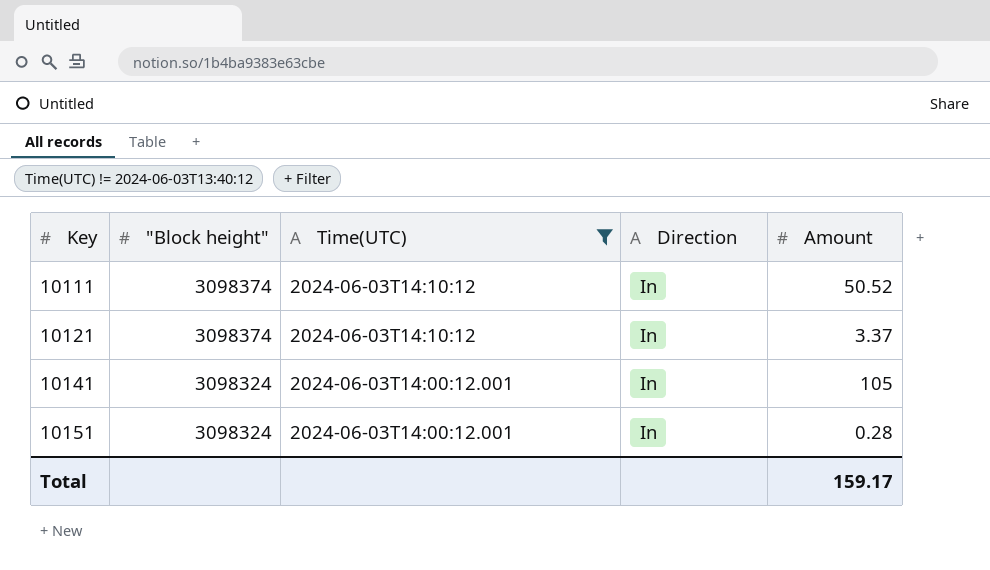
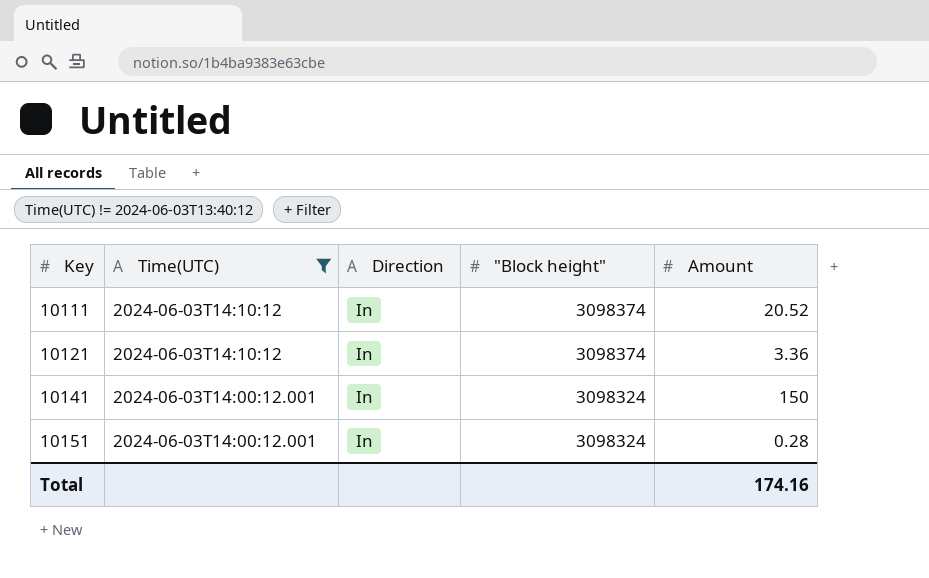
column "Block height" | position: 2 -> 4
10111 | Amount: 50.52 -> 20.52
10121 | Amount: 3.37 -> 3.36
10141 | Amount: 105 -> 150
Total | Amount: 159.17 -> 174.16

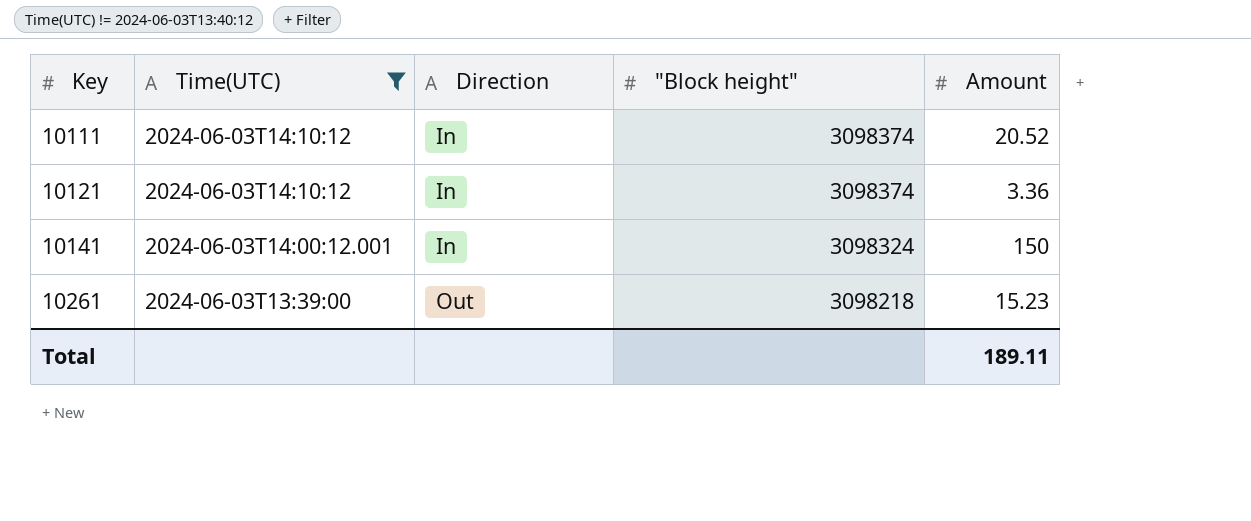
row 10151: 2024-06-03T14:00:12.001 | In | 3098324 | 0.28 -> none
row 10261: none -> 2024-06-03T13:39:00 | Out | 3098218 | 15.23
Total | Amount: 174.16 -> 189.11

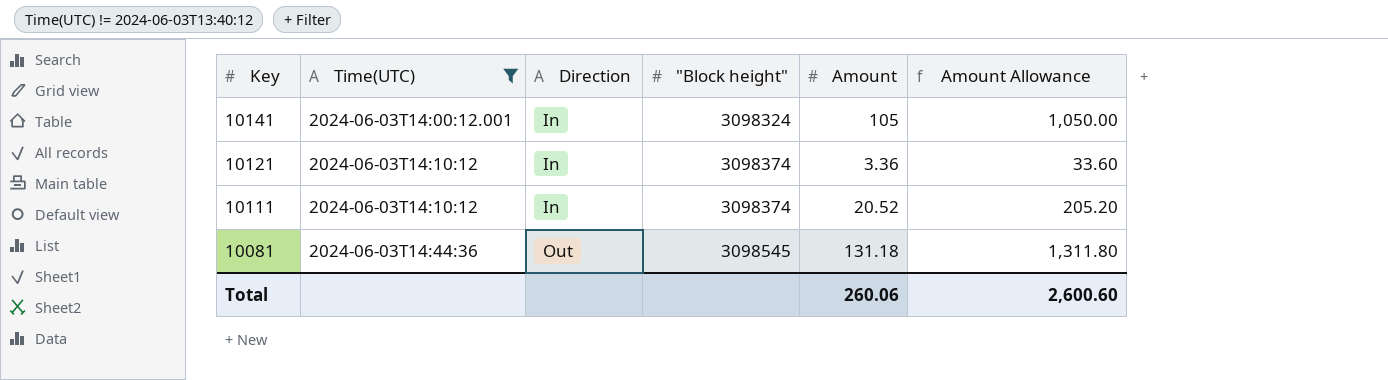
row order: Key ascending -> Key descending
column Amount Allowance | formula: none -> [Amount] * 10
row 10261: 2024-06-03T13:39:00 | Out | 3098218 | 15.23 -> none
10141 | Amount: 150 -> 105
row 10081: none -> 2024-06-03T14:44:36 | Out | 3098545 | 131.18 | 1,311.80
Total | Amount: 189.11 -> 260.06

